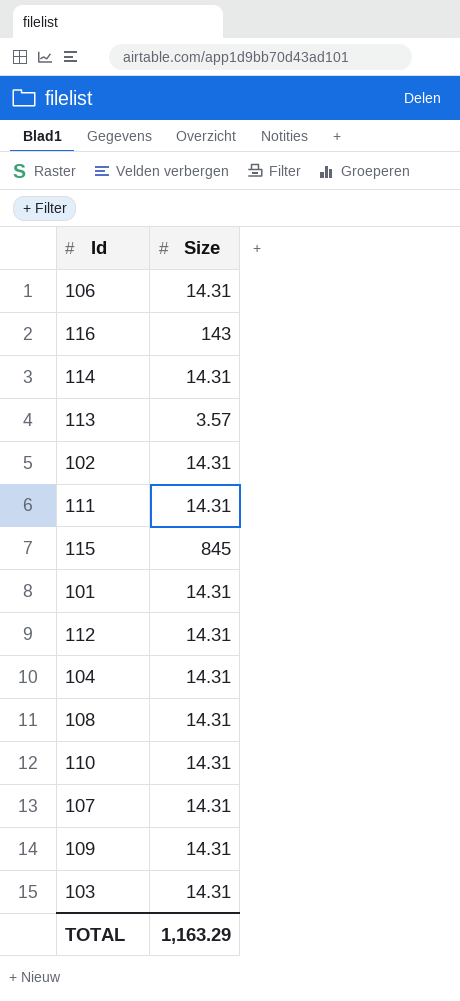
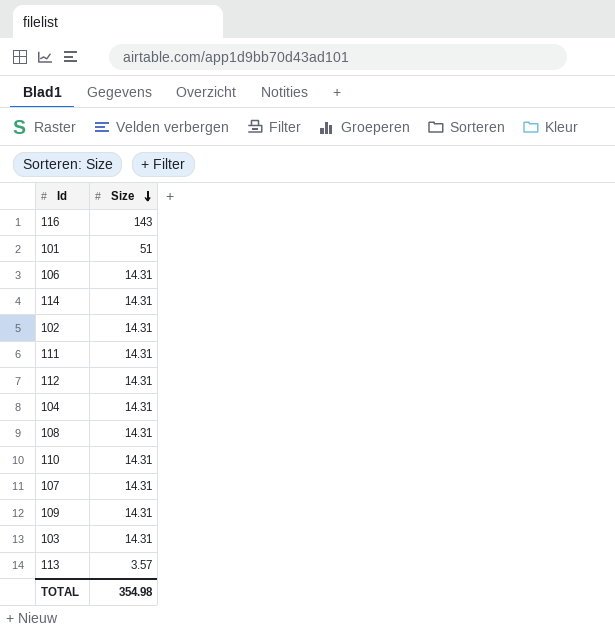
row order: none -> Size descending
row 115: 845 -> none
101 | Size: 14.31 -> 51
TOTAL | Size: 1,163.29 -> 354.98

